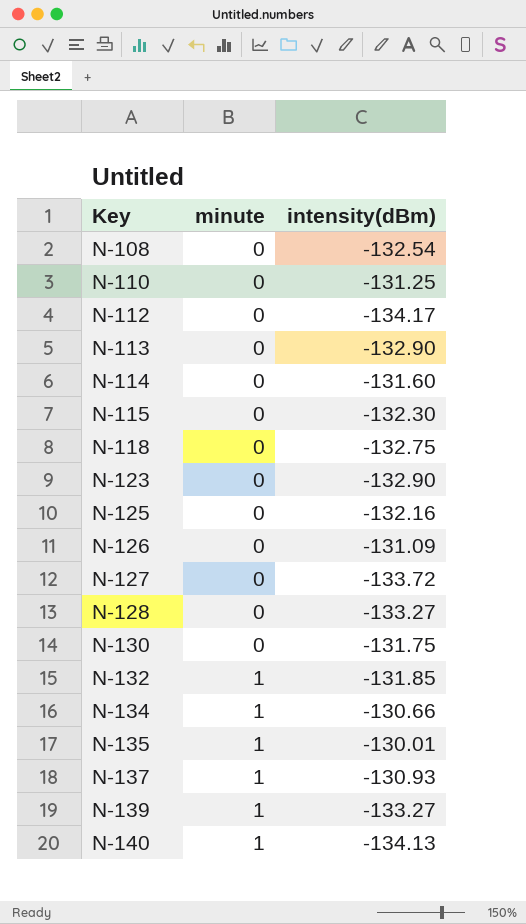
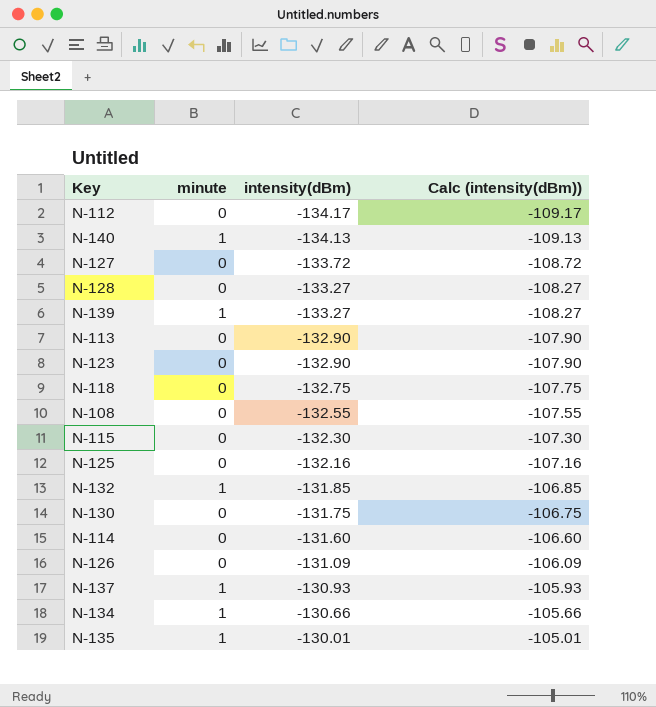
row order: Key ascending -> intensity(dBm) ascending
column Calc (intensity(dBm)) | formula: none -> [intensity(dBm)] + 25
row N-110: 0 | -131.25 -> none
N-108 | intensity(dBm): -132.54 -> -132.55

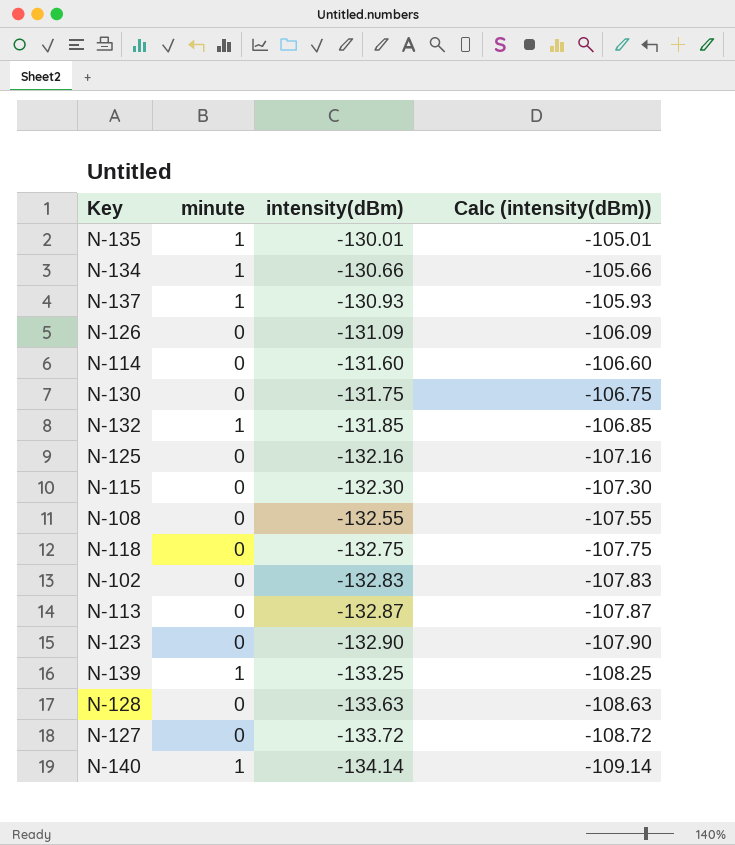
row order: intensity(dBm) ascending -> intensity(dBm) descending
row N-112: 0 | -134.17 | -109.17 -> none
row N-102: none -> 0 | -132.83 | -107.83
N-113 | intensity(dBm): -132.90 -> -132.87
N-113 | Calc (intensity(dBm)): -107.90 -> -107.87
N-139 | intensity(dBm): -133.27 -> -133.25
N-139 | Calc (intensity(dBm)): -108.27 -> -108.25
N-128 | intensity(dBm): -133.27 -> -133.63
N-128 | Calc (intensity(dBm)): -108.27 -> -108.63
N-140 | intensity(dBm): -134.13 -> -134.14
N-140 | Calc (intensity(dBm)): -109.13 -> -109.14

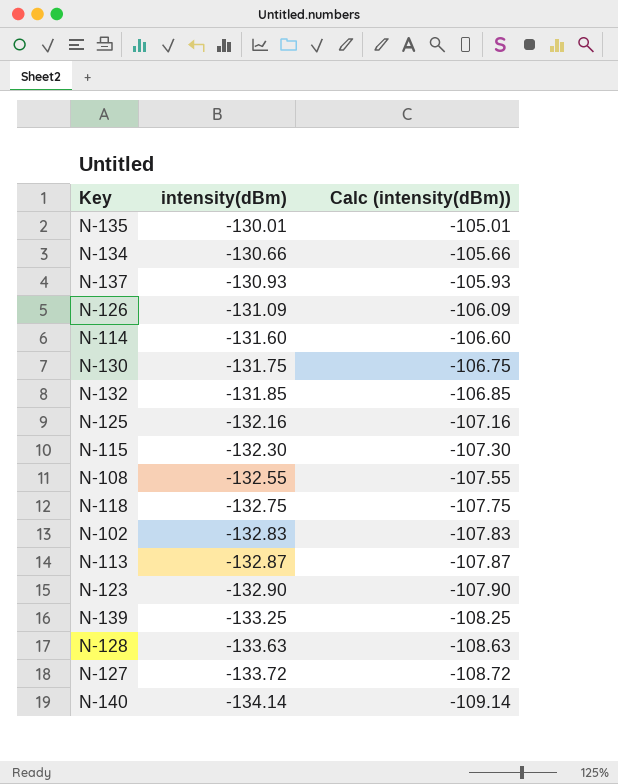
column minute | position: 2 -> none

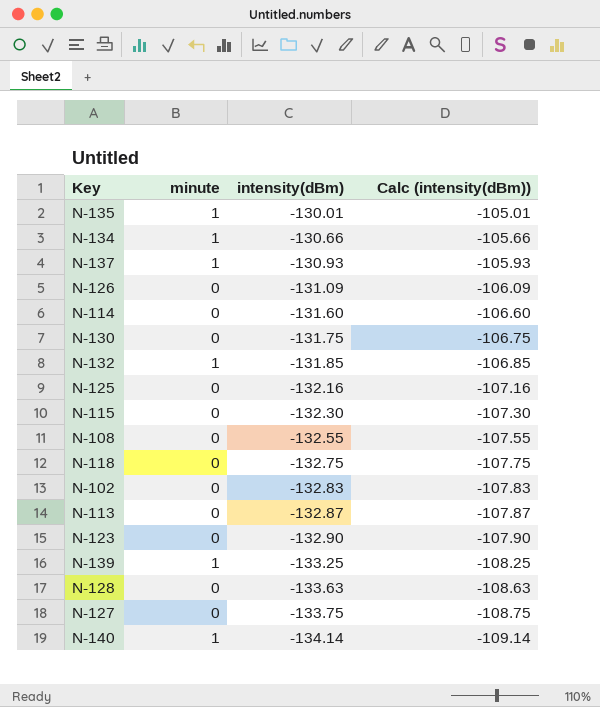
column minute | position: none -> 2
N-127 | intensity(dBm): -133.72 -> -133.75
N-127 | Calc (intensity(dBm)): -108.72 -> -108.75

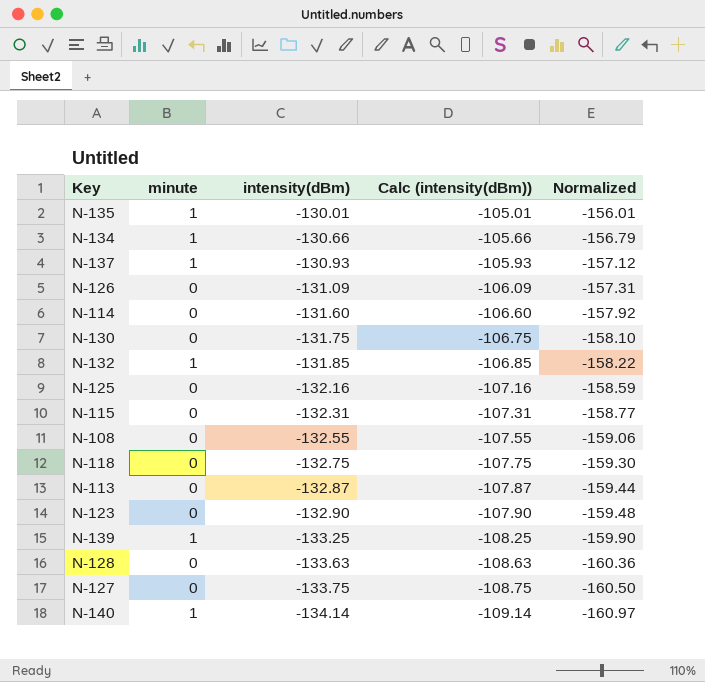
column Normalized | formula: none -> [intensity(dBm)] * 1.2
row N-102: 0 | -132.83 | -107.83 -> none
N-115 | intensity(dBm): -132.30 -> -132.31
N-115 | Calc (intensity(dBm)): -107.30 -> -107.31

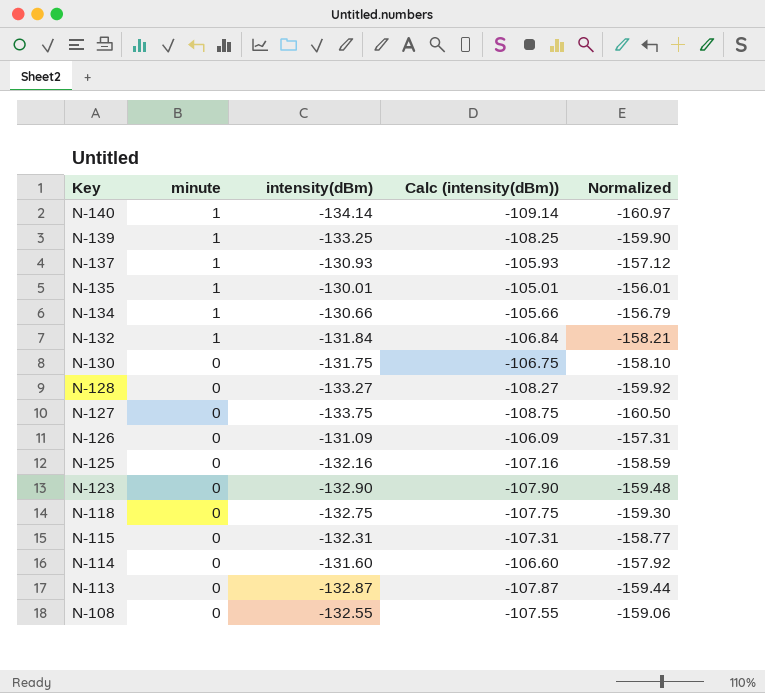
row order: intensity(dBm) descending -> Key descending
N-132 | intensity(dBm): -131.85 -> -131.84
N-132 | Calc (intensity(dBm)): -106.85 -> -106.84
N-132 | Normalized: -158.22 -> -158.21
N-128 | intensity(dBm): -133.63 -> -133.27
N-128 | Calc (intensity(dBm)): -108.63 -> -108.27
N-128 | Normalized: -160.36 -> -159.92

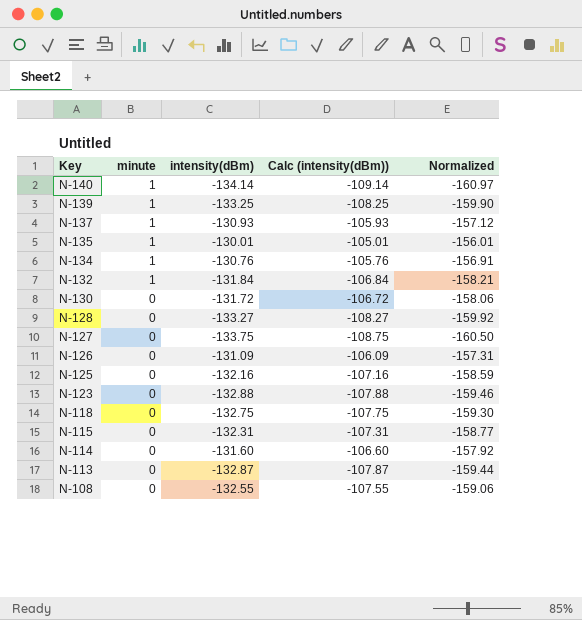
N-134 | intensity(dBm): -130.66 -> -130.76
N-134 | Calc (intensity(dBm)): -105.66 -> -105.76
N-134 | Normalized: -156.79 -> -156.91
N-130 | intensity(dBm): -131.75 -> -131.72
N-130 | Calc (intensity(dBm)): -106.75 -> -106.72
N-130 | Normalized: -158.10 -> -158.06
N-123 | intensity(dBm): -132.90 -> -132.88
N-123 | Calc (intensity(dBm)): -107.90 -> -107.88
N-123 | Normalized: -159.48 -> -159.46

